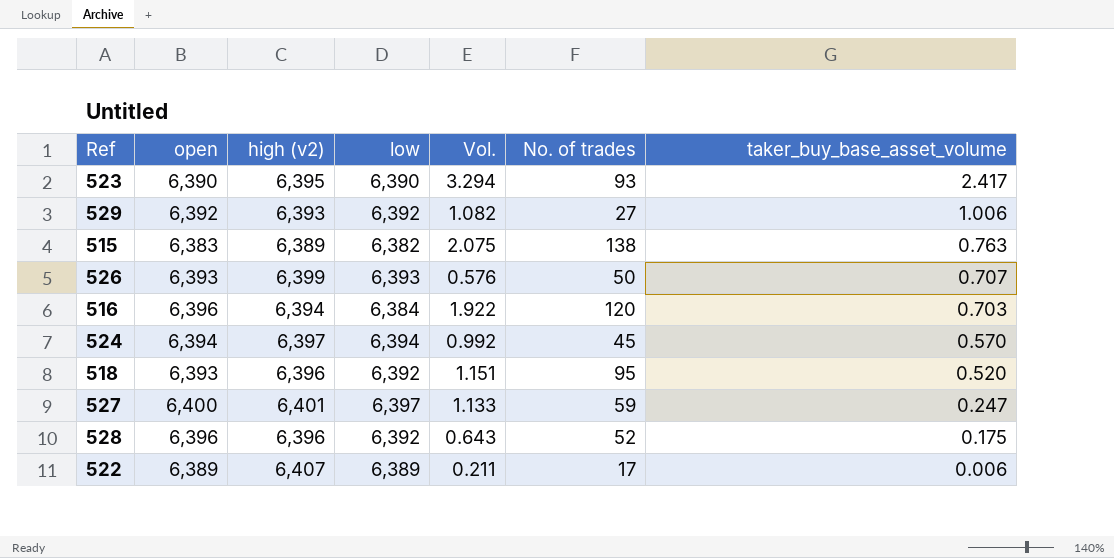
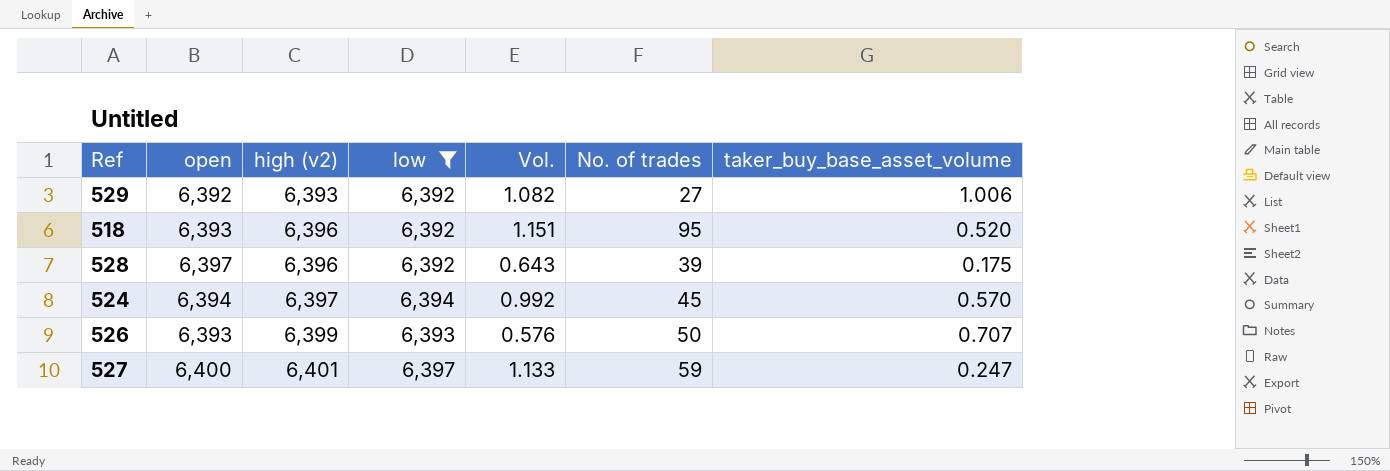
filter: none -> low >= 6,392
row order: taker_buy_base_asset_volume descending -> high (v2) ascending
528 | open: 6,396 -> 6,397
528 | No. of trades: 52 -> 39

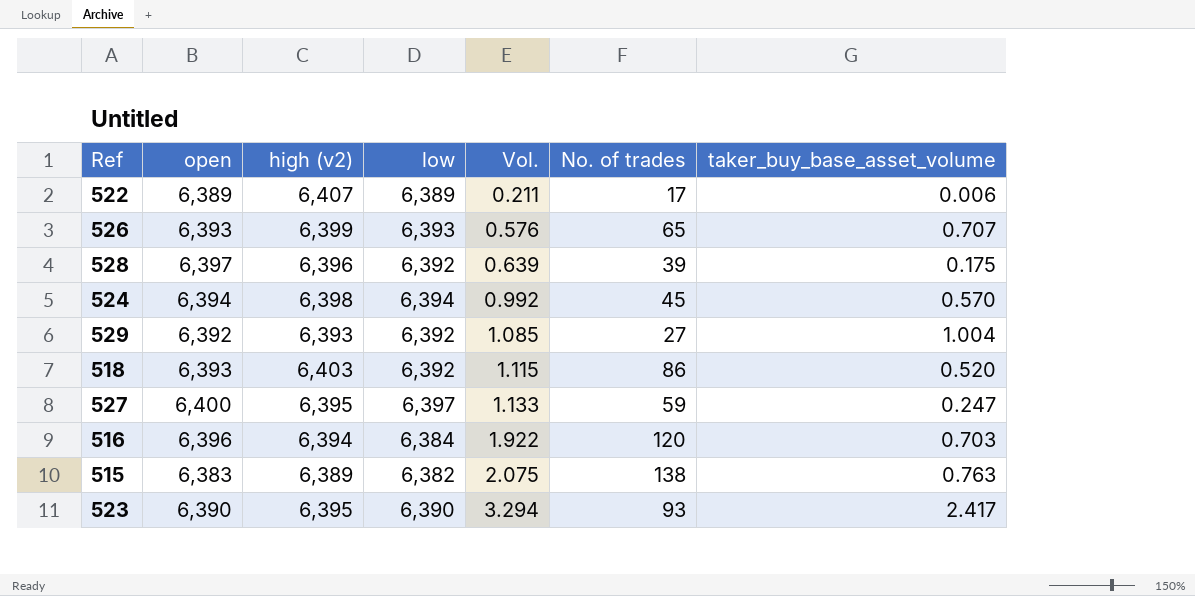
filter: low >= 6,392 -> none
row order: high (v2) ascending -> Vol. ascending
526 | No. of trades: 50 -> 65
528 | Vol.: 0.643 -> 0.639
524 | high (v2): 6,397 -> 6,398
529 | Vol.: 1.082 -> 1.085
529 | taker_buy_base_asset_volume: 1.006 -> 1.004
518 | high (v2): 6,396 -> 6,403
518 | Vol.: 1.151 -> 1.115
518 | No. of trades: 95 -> 86
527 | high (v2): 6,401 -> 6,395

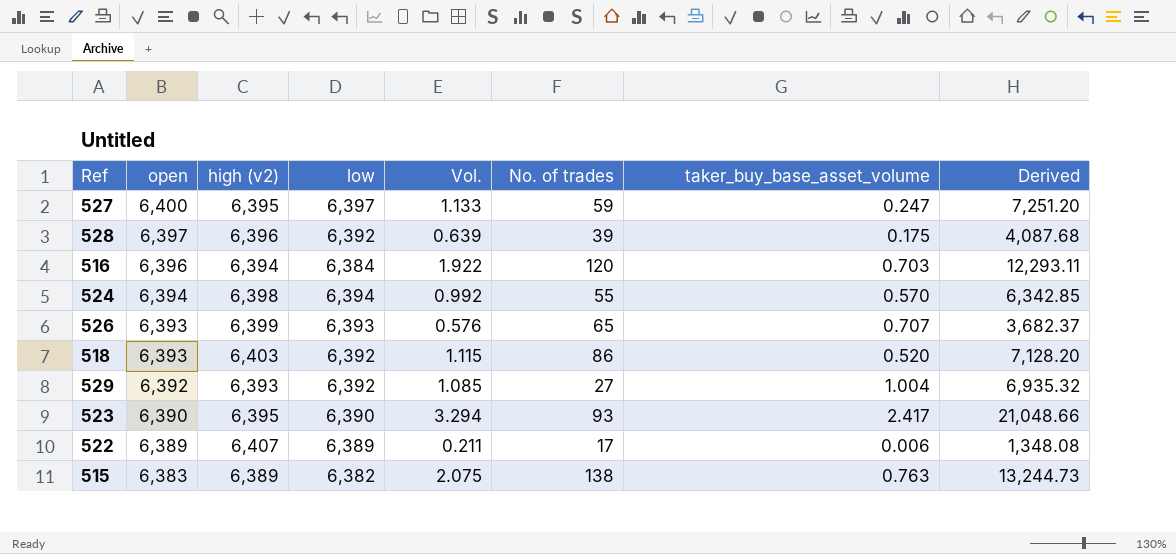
row order: Vol. ascending -> open descending
column Derived | formula: none -> [open] * [Vol.]
524 | No. of trades: 45 -> 55

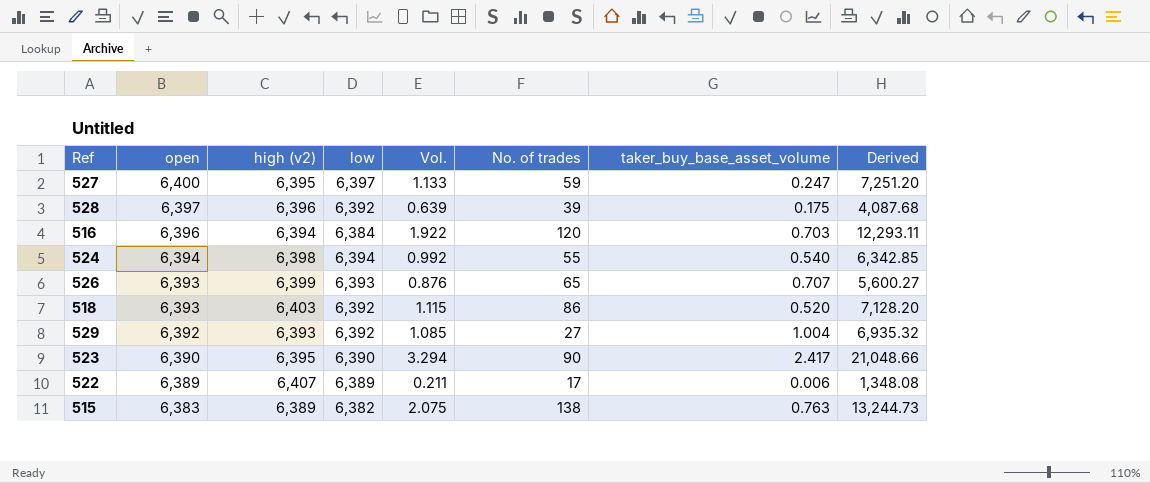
524 | taker_buy_base_asset_volume: 0.570 -> 0.540
526 | Vol.: 0.576 -> 0.876
526 | Derived: 3,682.37 -> 5,600.27
523 | No. of trades: 93 -> 90

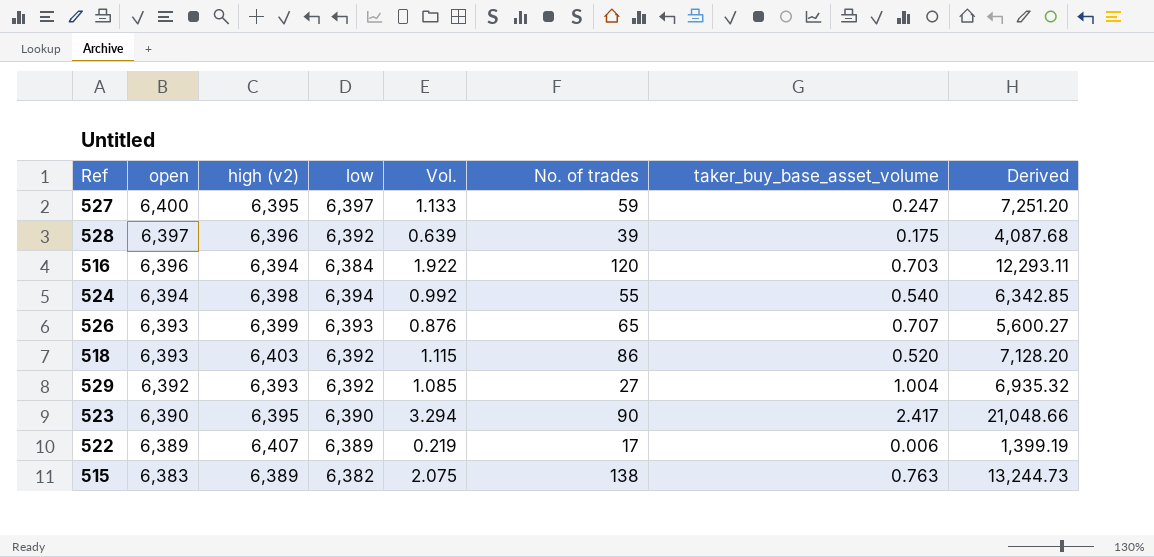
522 | Vol.: 0.211 -> 0.219
522 | Derived: 1,348.08 -> 1,399.19

